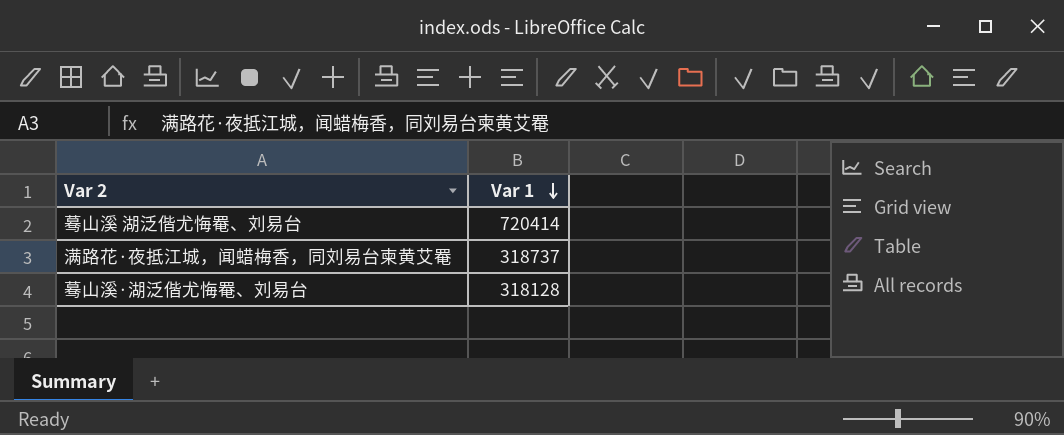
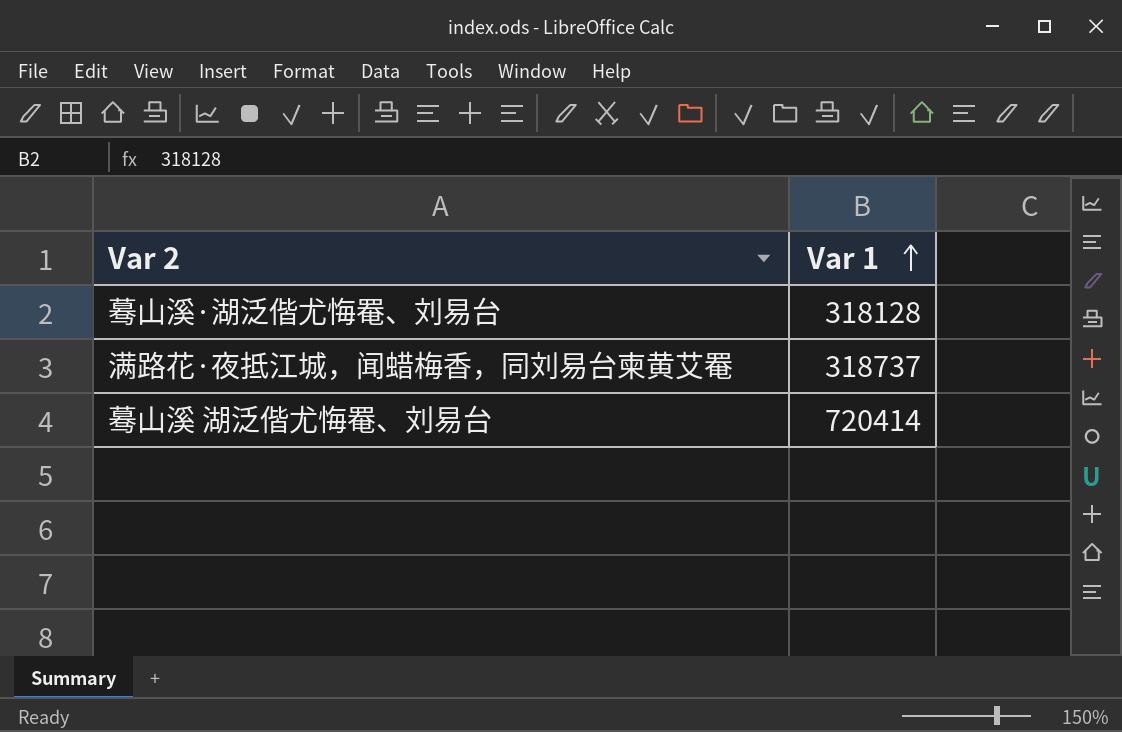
row order: Var 1 descending -> Var 1 ascending

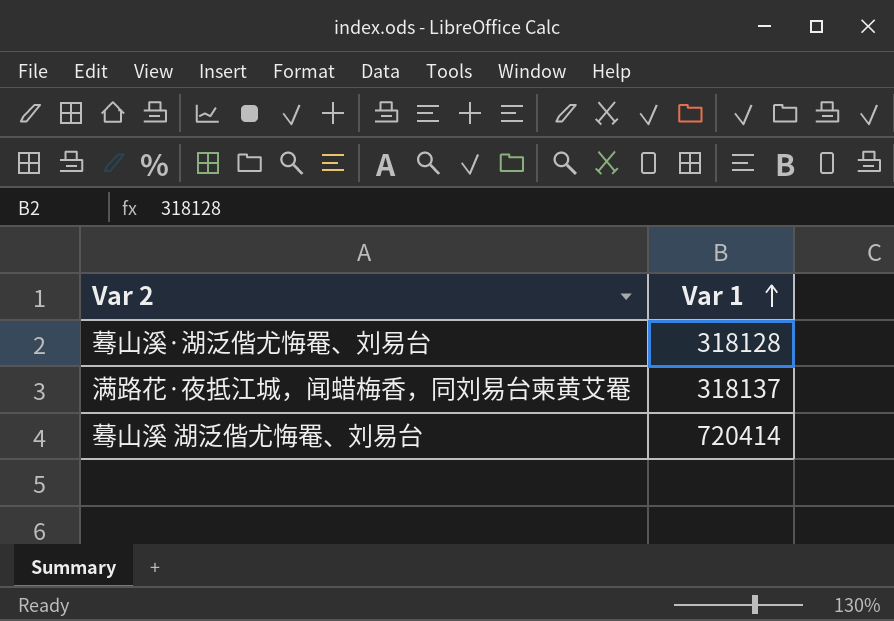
满路花·夜抵江城，闻蜡梅香，同刘易台柬黄艾罨 | Var 1: 318737 -> 318137

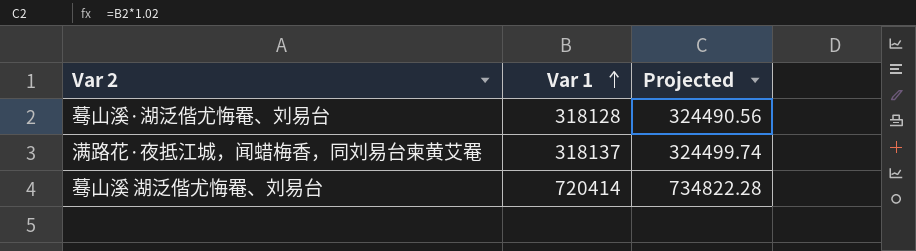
column Projected | formula: none -> [Var 1] * 1.02

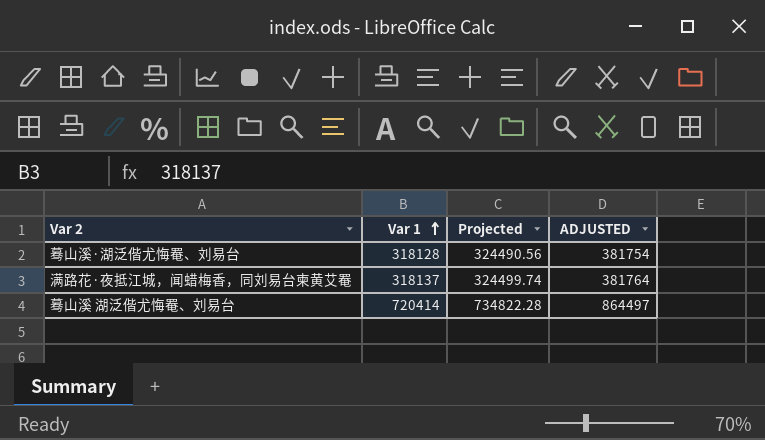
column ADJUSTED | formula: none -> [Var 1] * 1.2

